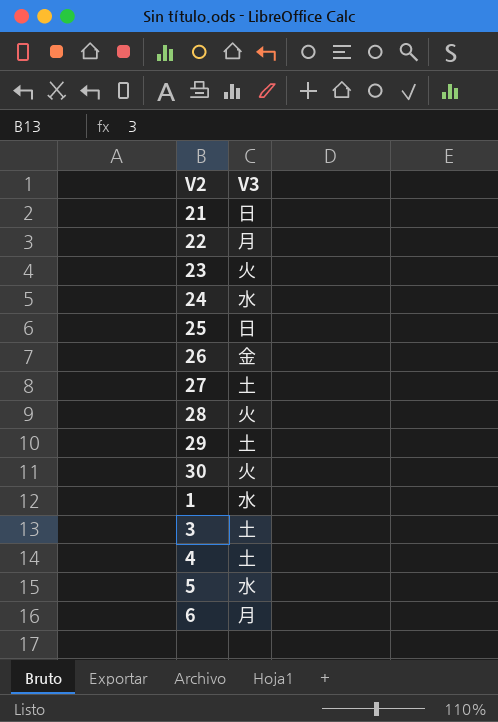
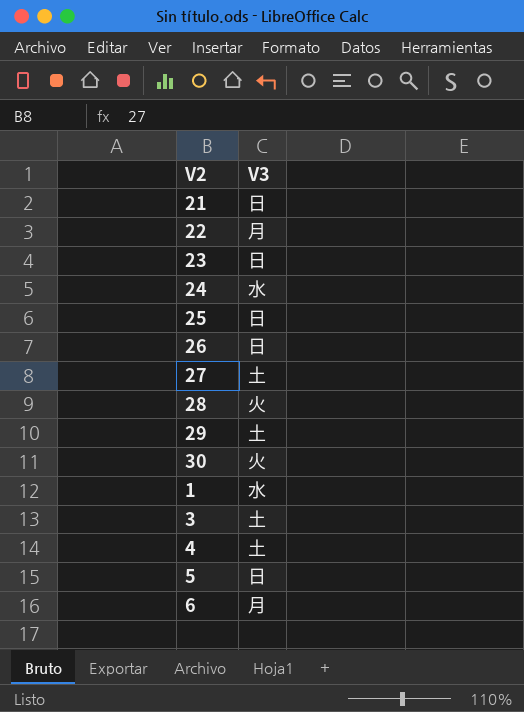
23 | V3: 火 -> 日
26 | V3: 金 -> 日
5 | V3: 水 -> 日

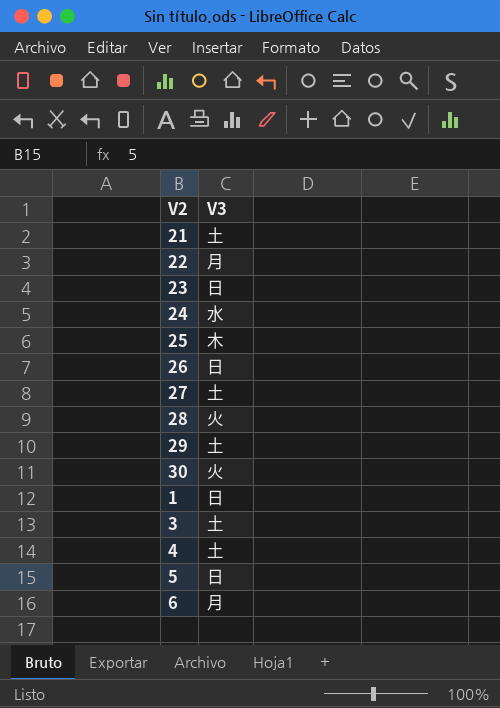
21 | V3: 日 -> 土
25 | V3: 日 -> 木
1 | V3: 水 -> 日

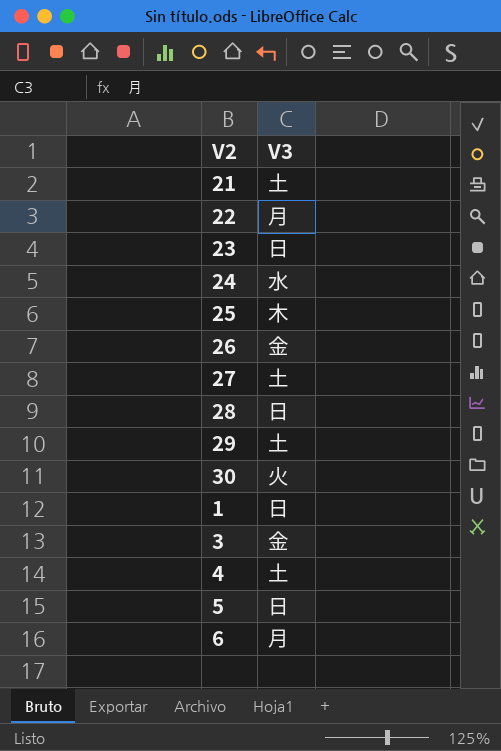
26 | V3: 日 -> 金
28 | V3: 火 -> 日
3 | V3: 土 -> 金

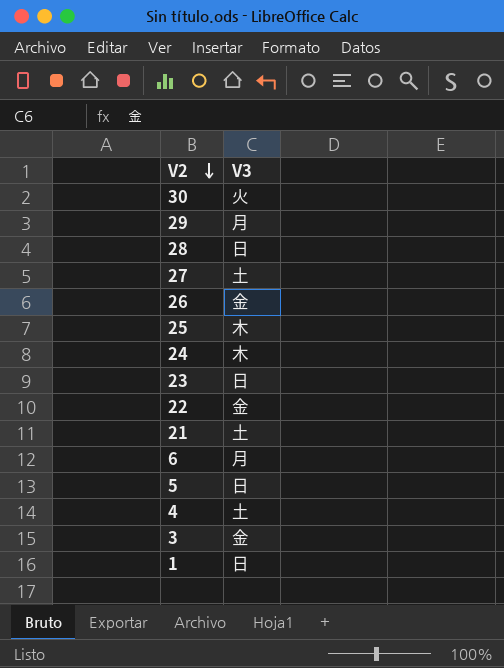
row order: none -> V2 descending
29 | V3: 土 -> 月
24 | V3: 水 -> 木
22 | V3: 月 -> 金

